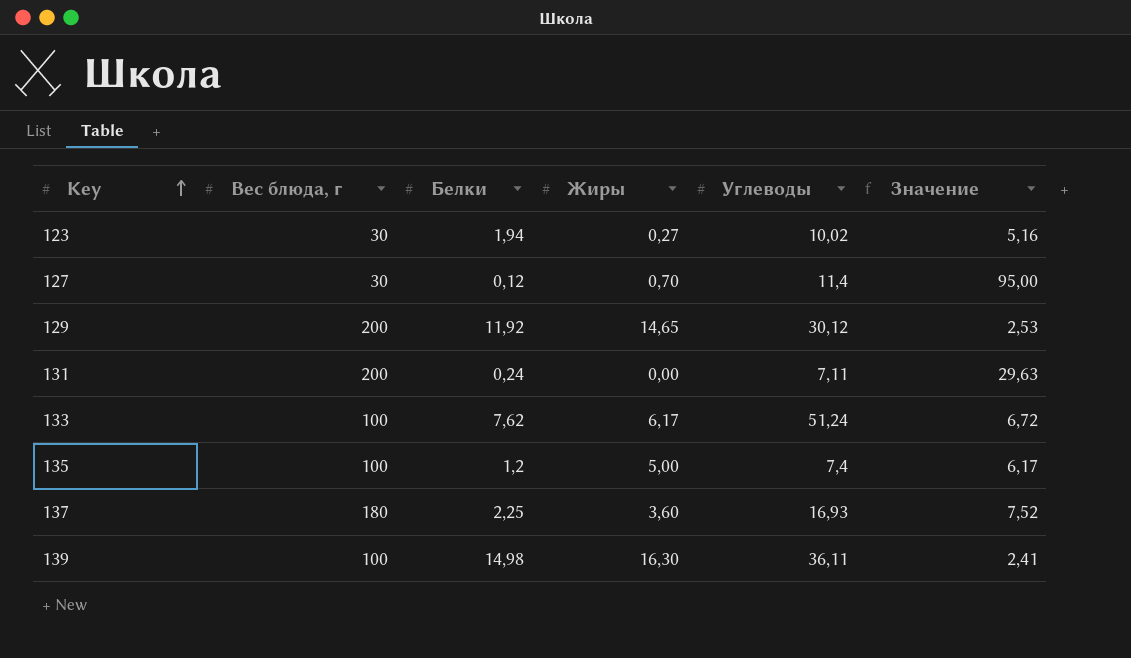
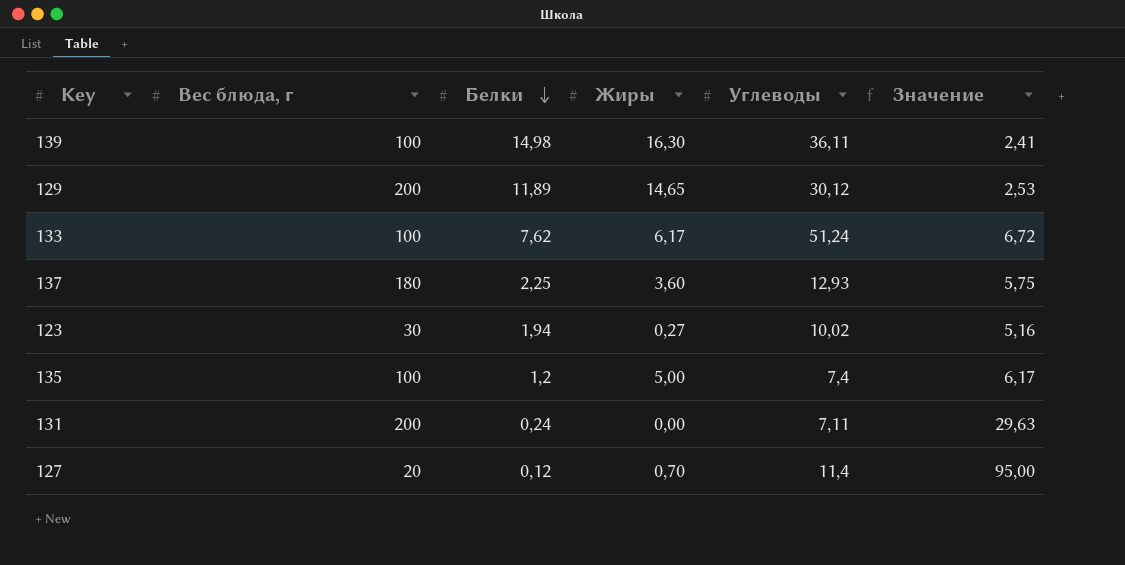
row order: Key ascending -> Белки descending
129 | Белки: 11,92 -> 11,89
137 | Углеводы: 16,93 -> 12,93
137 | Значение: 7,52 -> 5,75
127 | Вес блюда, г: 30 -> 20

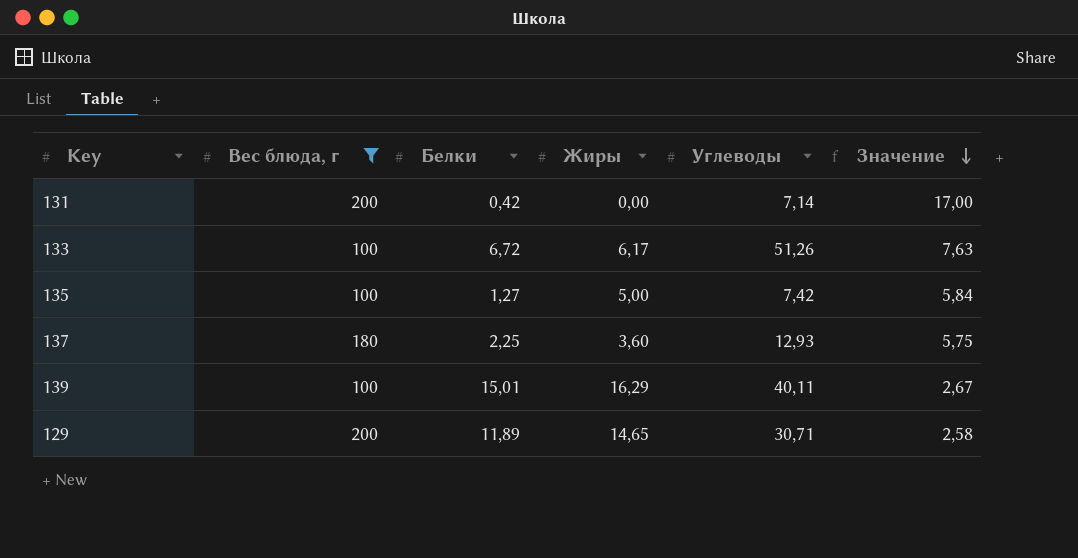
filter: none -> Вес блюда, г >= 100
row order: Белки descending -> Значение descending
131 | Белки: 0,24 -> 0,42
131 | Углеводы: 7,11 -> 7,14
131 | Значение: 29,63 -> 17,00
133 | Белки: 7,62 -> 6,72
133 | Углеводы: 51,24 -> 51,26
133 | Значение: 6,72 -> 7,63
135 | Белки: 1,2 -> 1,27
135 | Углеводы: 7,4 -> 7,42
135 | Значение: 6,17 -> 5,84
139 | Белки: 14,98 -> 15,01
139 | Жиры: 16,30 -> 16,29
139 | Углеводы: 36,11 -> 40,11
139 | Значение: 2,41 -> 2,67
129 | Углеводы: 30,12 -> 30,71
129 | Значение: 2,53 -> 2,58

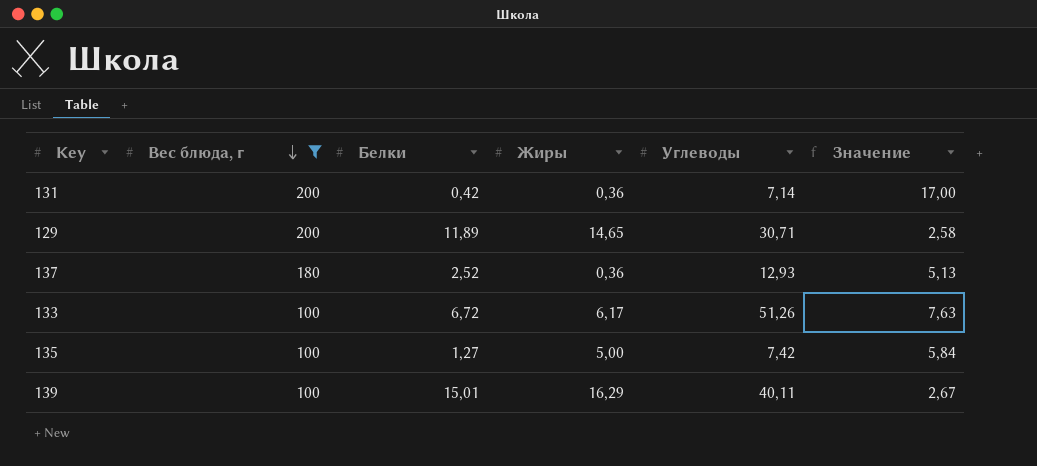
row order: Значение descending -> Вес блюда, г descending
131 | Жиры: 0,00 -> 0,36
137 | Белки: 2,25 -> 2,52
137 | Жиры: 3,60 -> 0,36
137 | Значение: 5,75 -> 5,13

